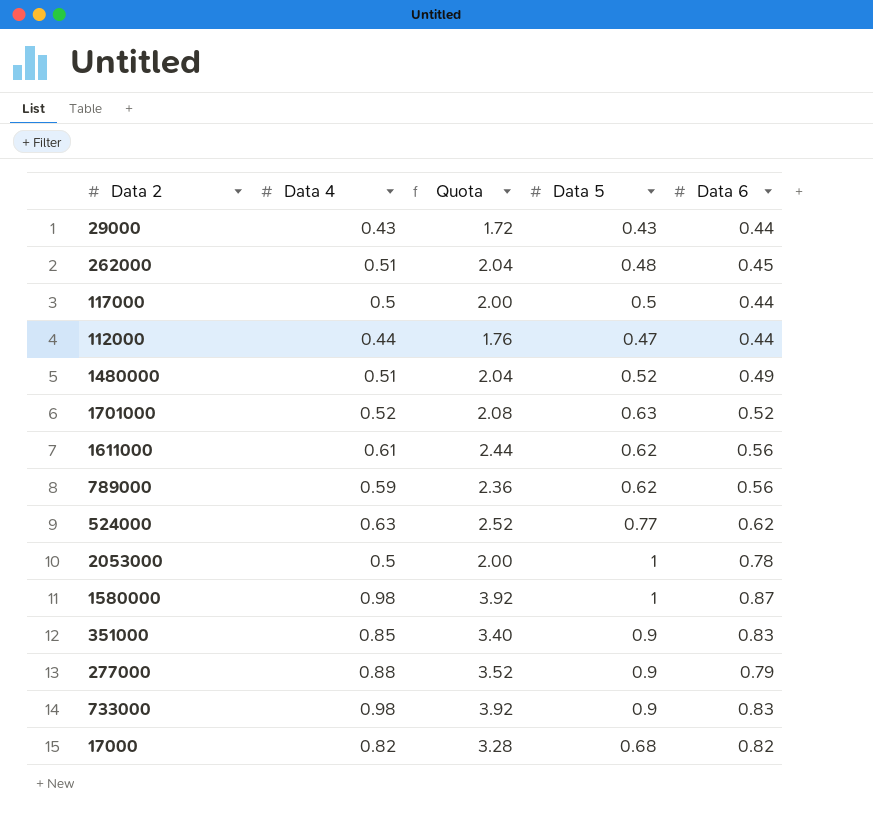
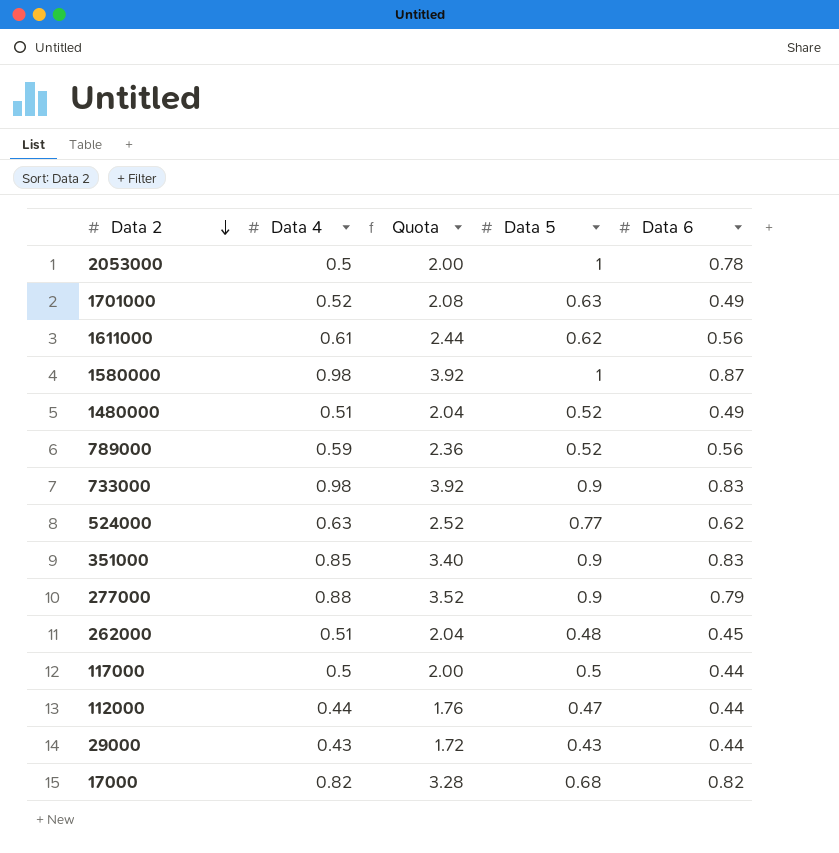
row order: none -> Data 2 descending
1701000 | Data 6: 0.52 -> 0.49
789000 | Data 5: 0.62 -> 0.52

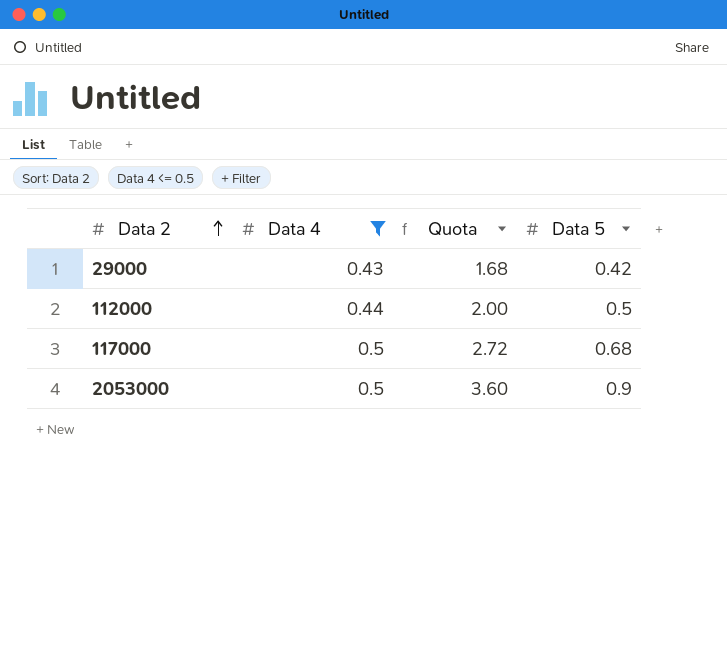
filter: none -> Data 4 <= 0.5
row order: Data 2 descending -> Data 2 ascending
column Data 6 | position: 5 -> none
column Quota | formula: [Data 4] * 4 -> [Data 5] * 4
29000 | Data 5: 0.43 -> 0.42
112000 | Data 5: 0.47 -> 0.5
117000 | Data 5: 0.5 -> 0.68
2053000 | Data 5: 1 -> 0.9

